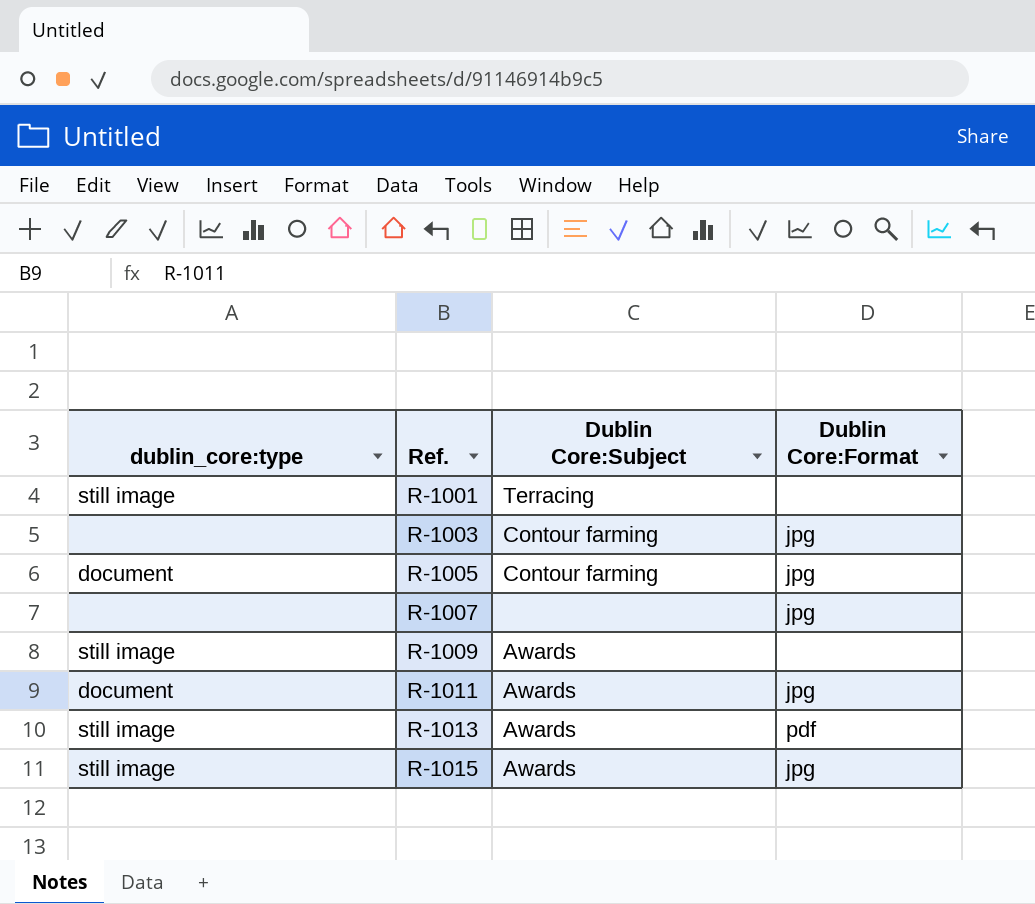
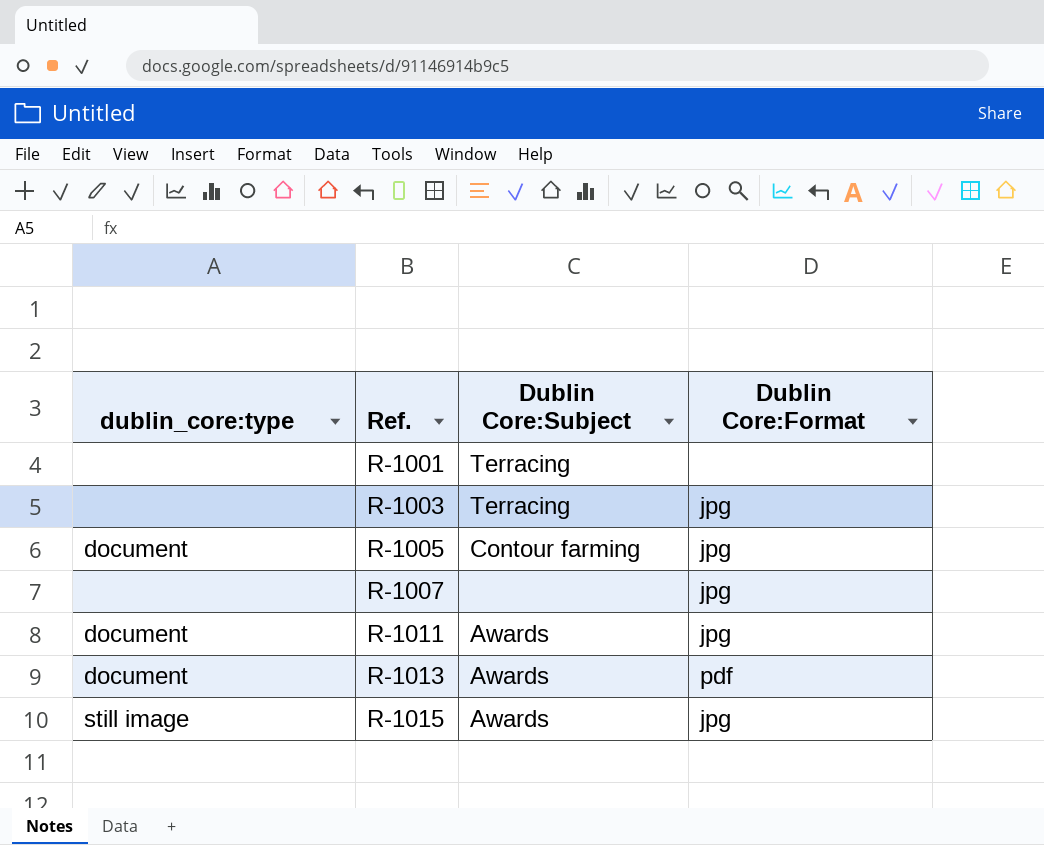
row R-1009: still image | Awards | none -> none
R-1001 | dublin_core:type: still image -> none
R-1003 | Dublin Core:Subject: Contour farming -> Terracing
R-1013 | dublin_core:type: still image -> document

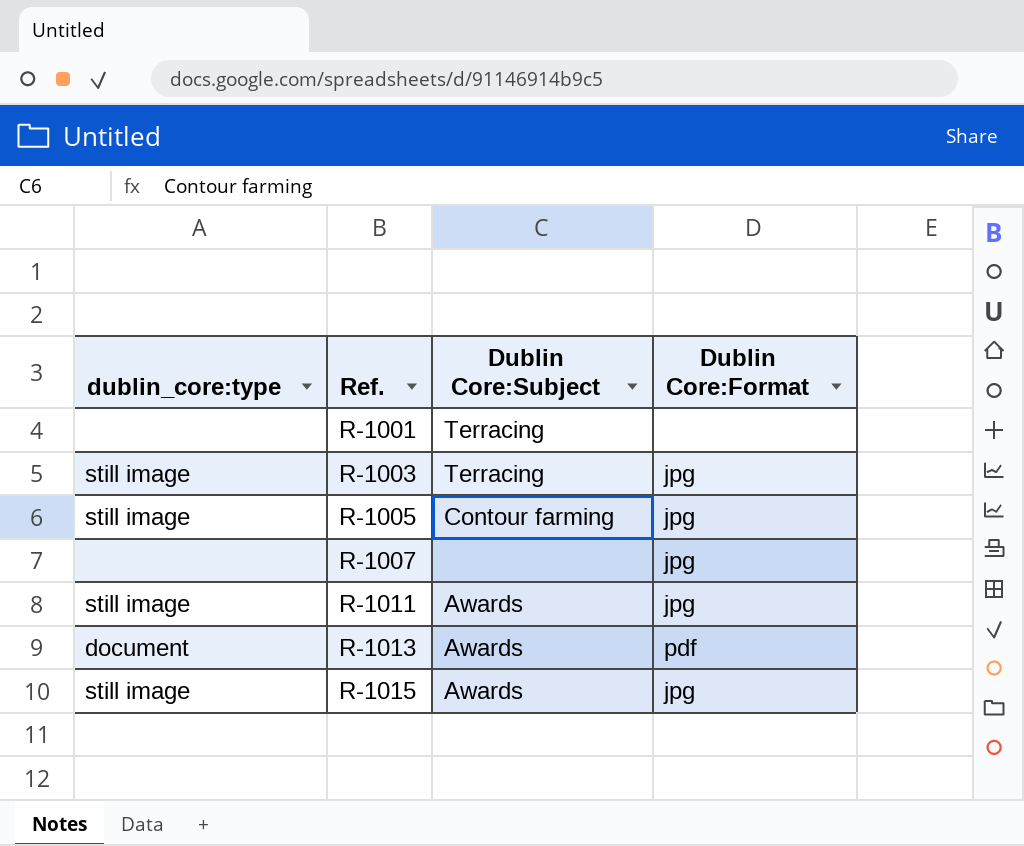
R-1003 | dublin_core:type: none -> still image
R-1005 | dublin_core:type: document -> still image
R-1011 | dublin_core:type: document -> still image

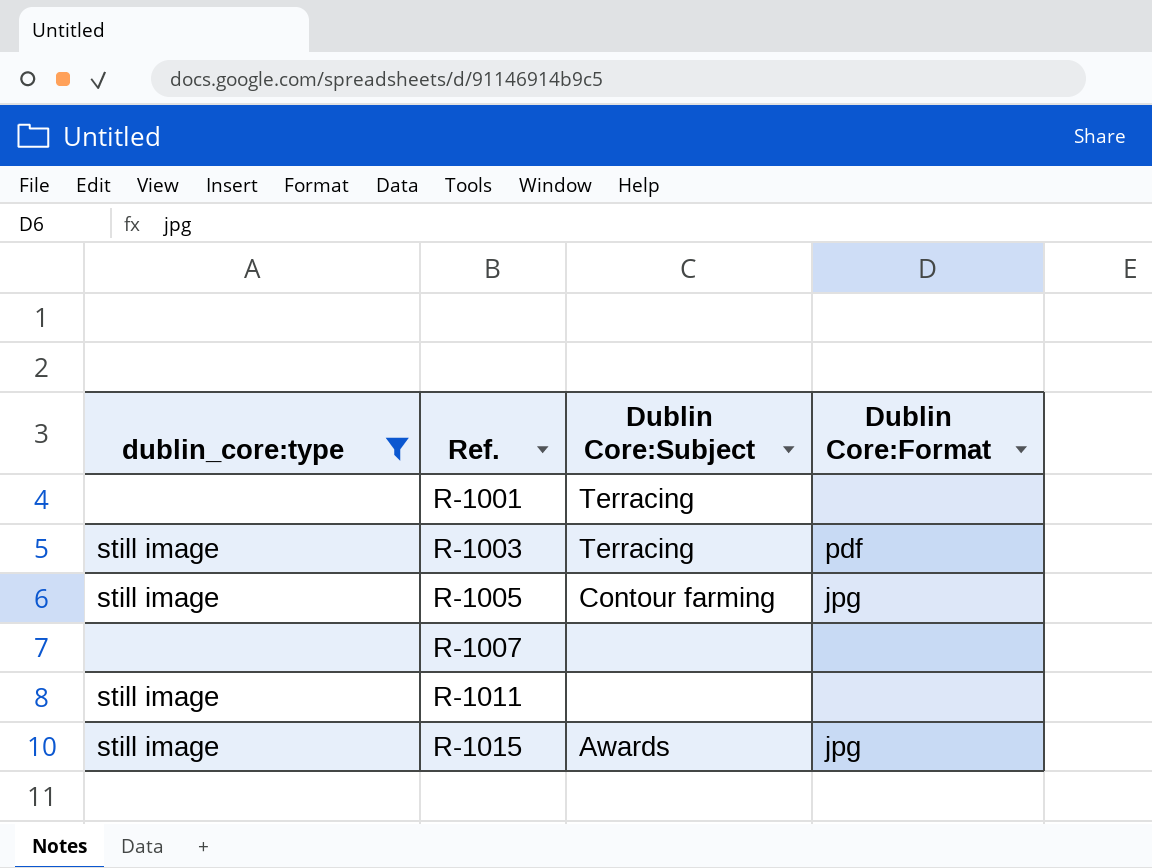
filter: none -> dublin_core:type != document
R-1003 | Dublin Core:Format: jpg -> pdf
R-1007 | Dublin Core:Format: jpg -> none
R-1011 | Dublin Core:Subject: Awards -> none
R-1011 | Dublin Core:Format: jpg -> none

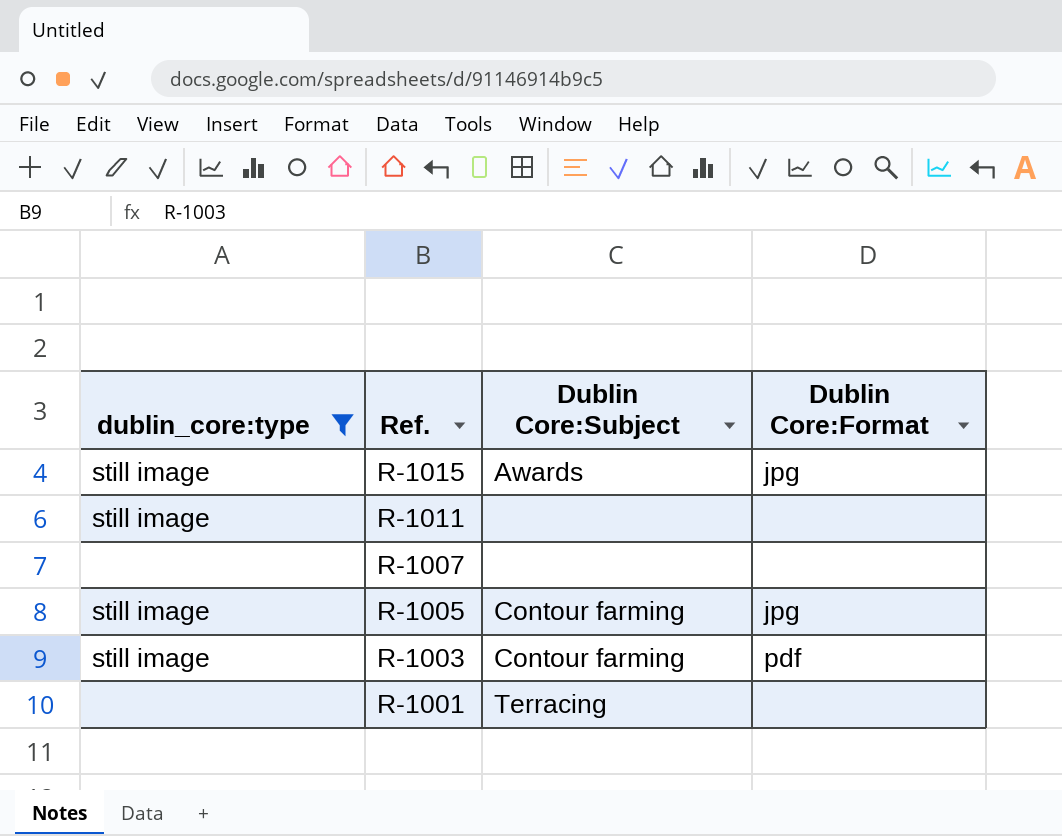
row order: Ref. ascending -> Ref. descending
R-1003 | Dublin Core:Subject: Terracing -> Contour farming

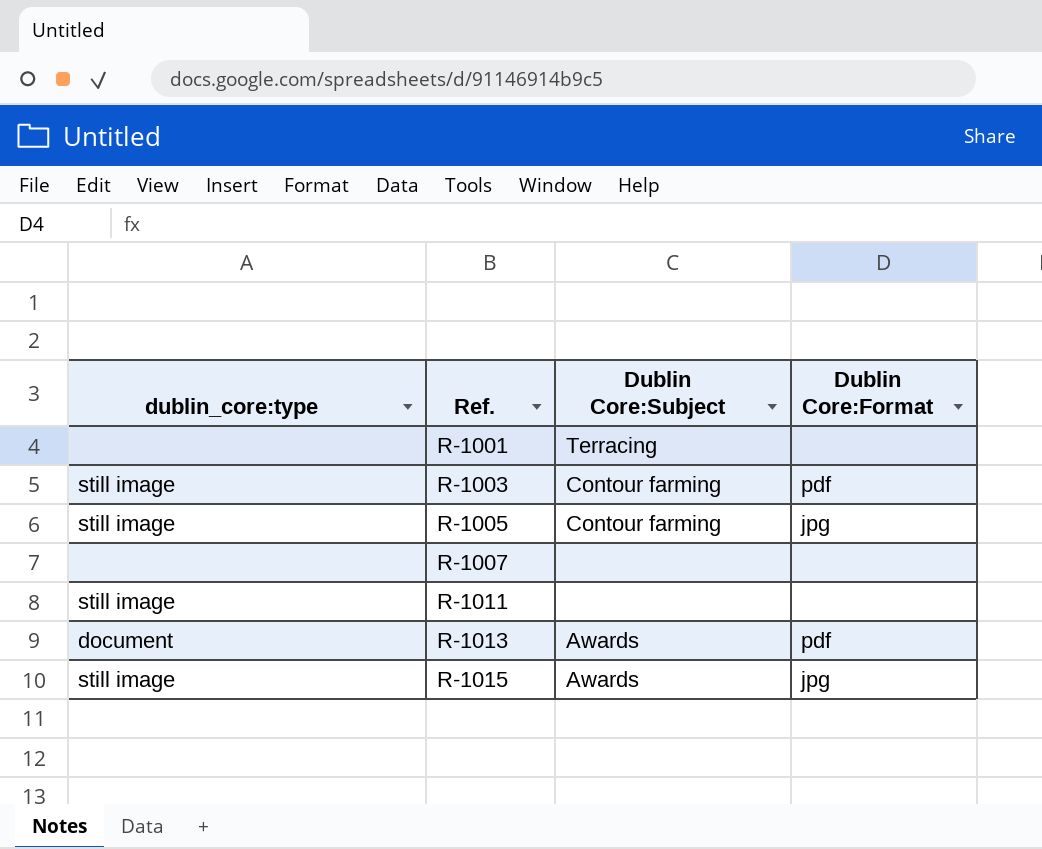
filter: dublin_core:type != document -> none
row order: Ref. descending -> Ref. ascending

